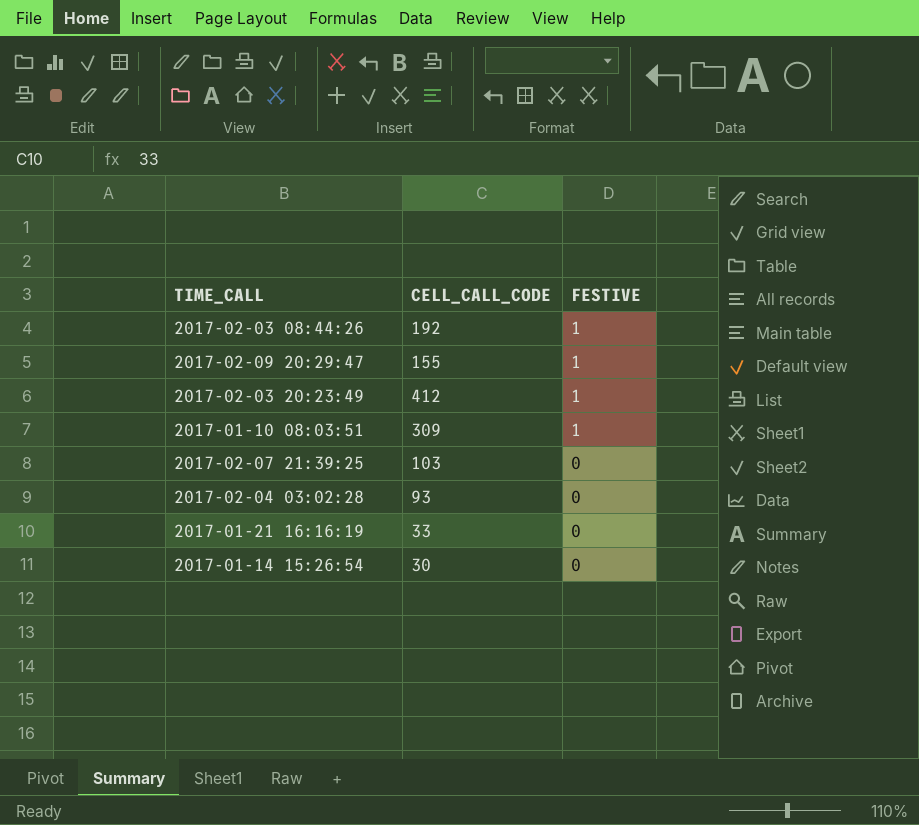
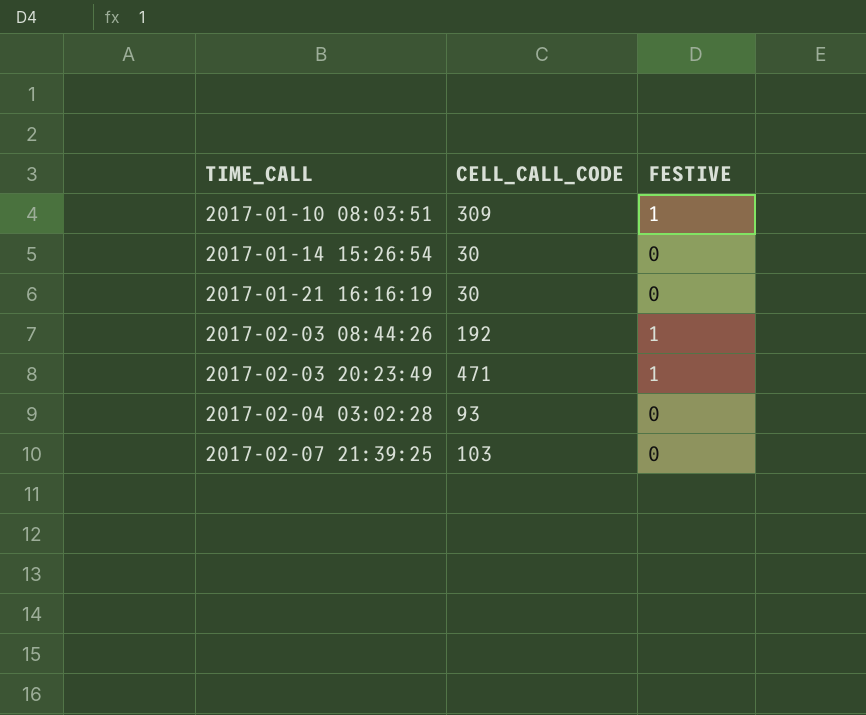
row order: FESTIVE descending -> TIME_CALL ascending
row 2017-02-09 20:29:47: 155 | 1 -> none
2017-01-21 16:16:19 | CELL_CALL_CODE: 33 -> 30
2017-02-03 20:23:49 | CELL_CALL_CODE: 412 -> 471

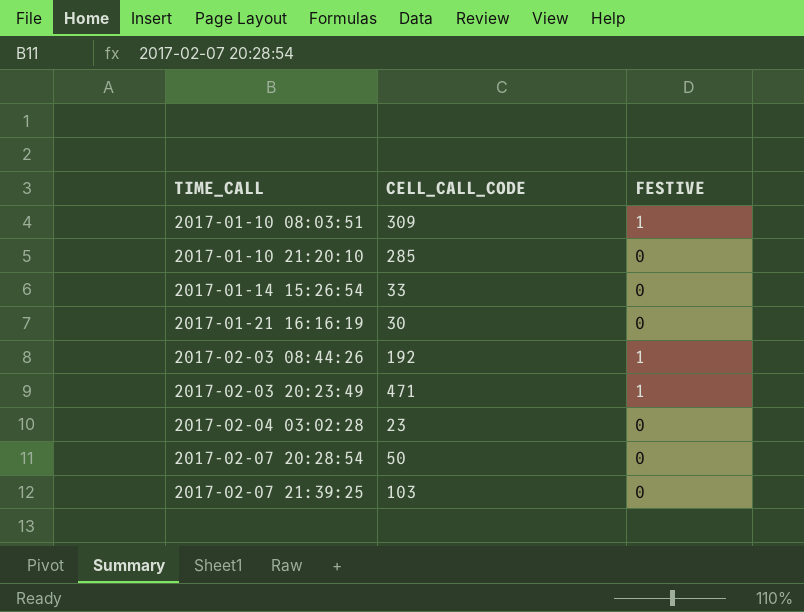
row 2017-01-10 21:20:10: none -> 285 | 0
2017-01-14 15:26:54 | CELL_CALL_CODE: 30 -> 33
2017-02-04 03:02:28 | CELL_CALL_CODE: 93 -> 23
row 2017-02-07 20:28:54: none -> 50 | 0

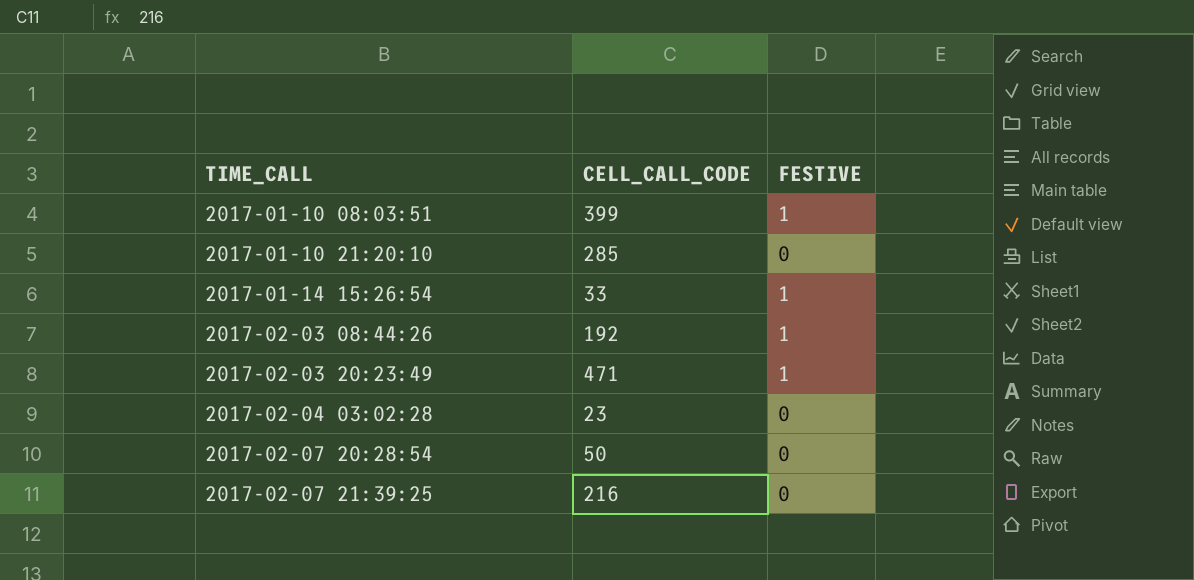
row 2017-01-21 16:16:19: 30 | 0 -> none
2017-01-10 08:03:51 | CELL_CALL_CODE: 309 -> 399
2017-01-14 15:26:54 | FESTIVE: 0 -> 1
2017-02-07 21:39:25 | CELL_CALL_CODE: 103 -> 216

